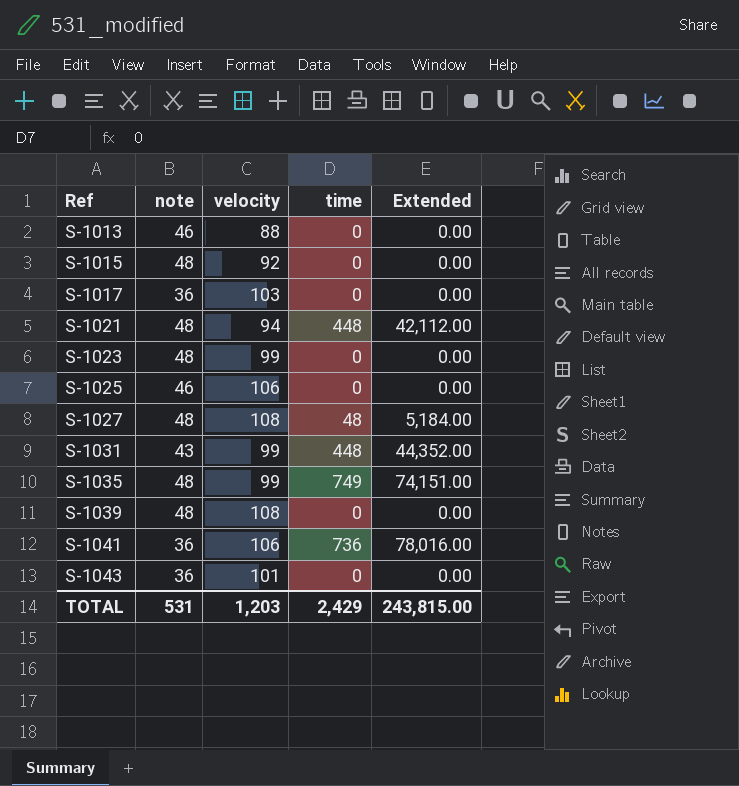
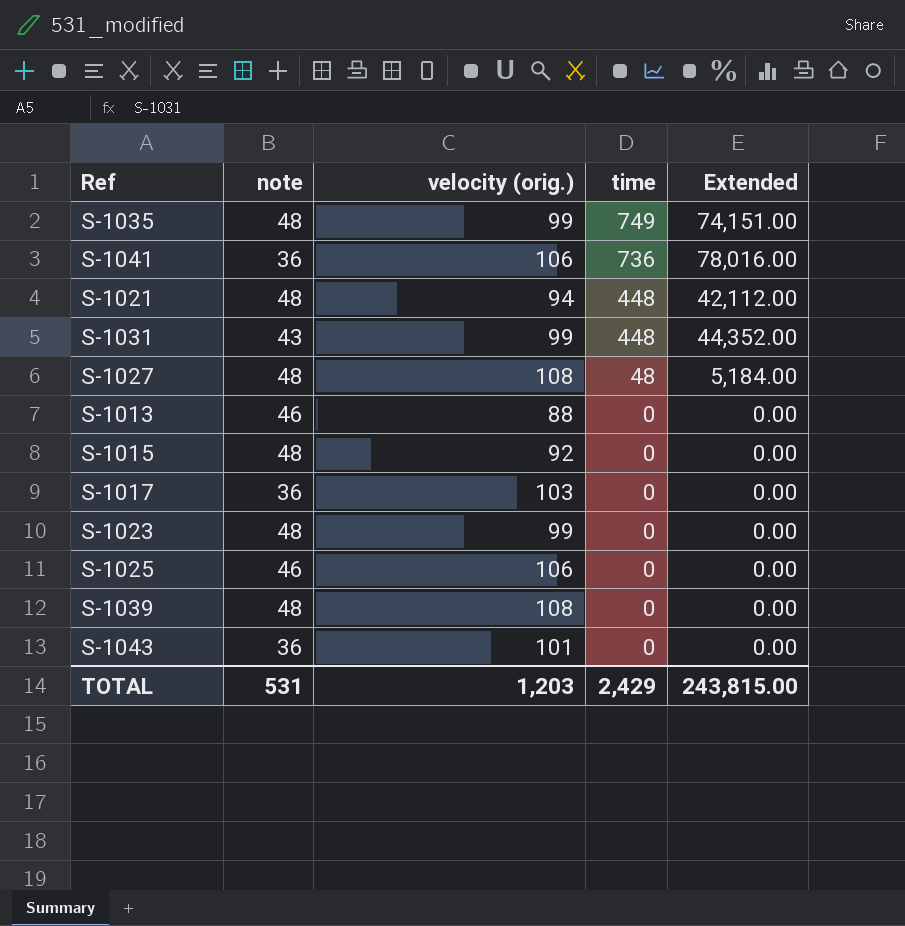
row order: Ref ascending -> time descending
column name: velocity -> velocity (orig.)

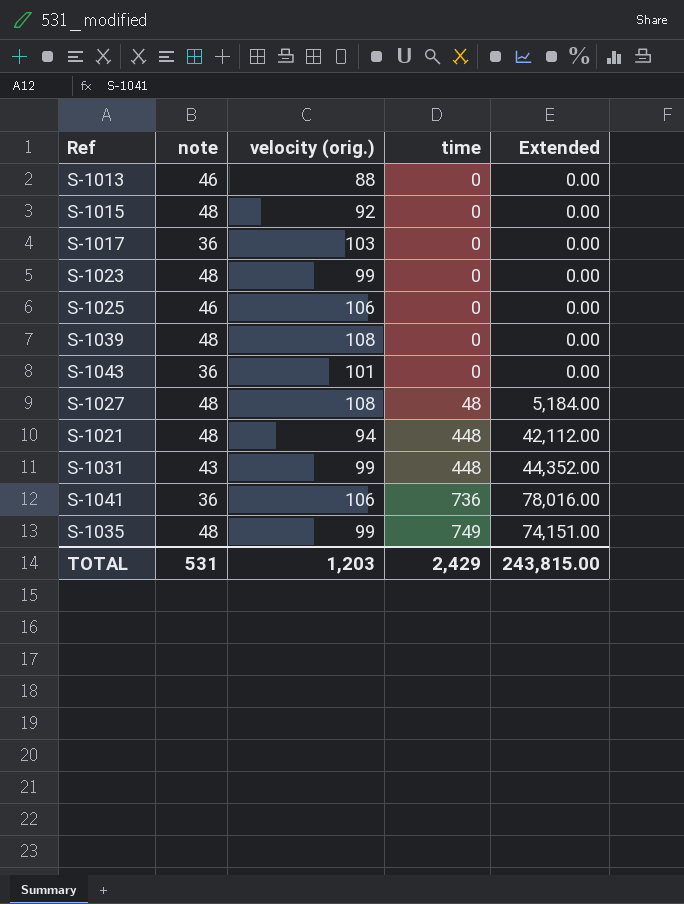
row order: time descending -> time ascending

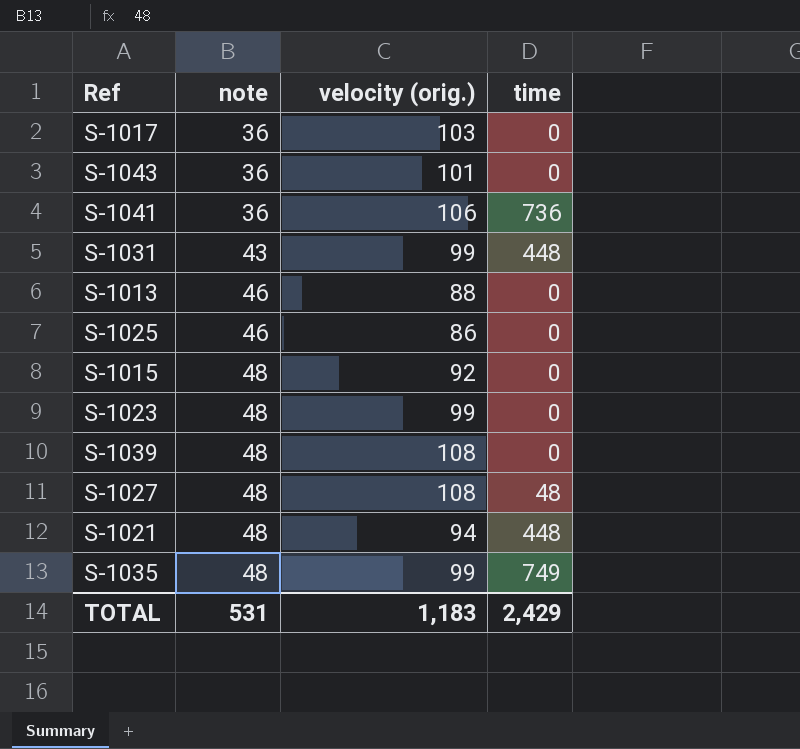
row order: time ascending -> note ascending
column Extended | formula: [velocity (orig.)] * [time] -> none
S-1025 | velocity (orig.): 106 -> 86
TOTAL | velocity (orig.): 1,203 -> 1,183

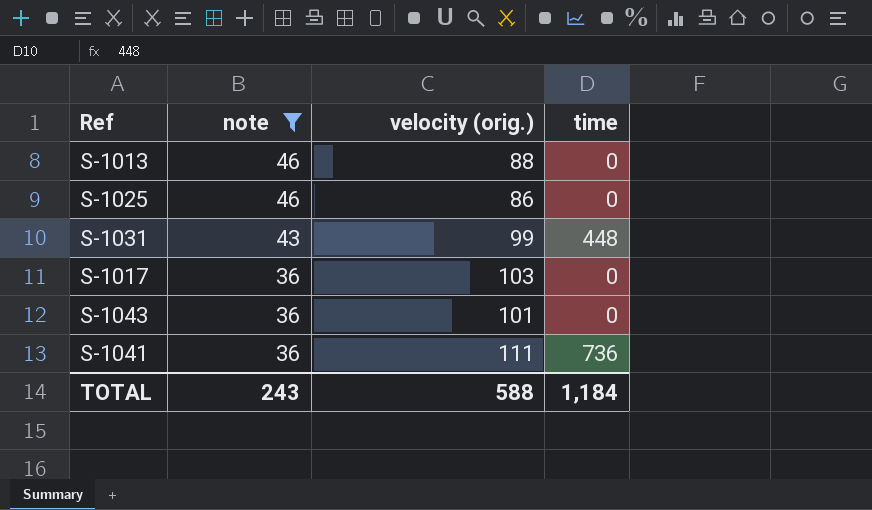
filter: none -> note != 48
row order: note ascending -> note descending
S-1041 | velocity (orig.): 106 -> 111
TOTAL | note: 531 -> 243
TOTAL | velocity (orig.): 1,183 -> 588
TOTAL | time: 2,429 -> 1,184

